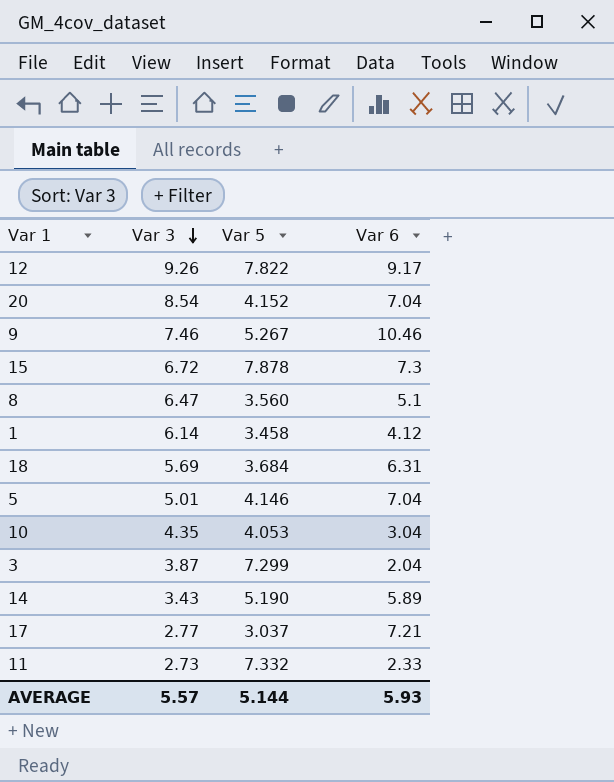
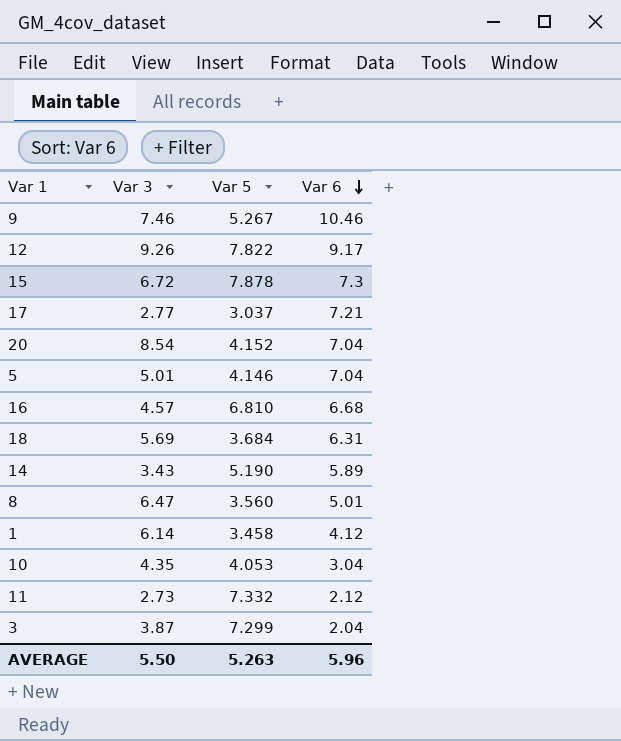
row order: Var 3 descending -> Var 6 descending
row 16: none -> 4.57 | 6.810 | 6.68
8 | Var 6: 5.1 -> 5.01
11 | Var 6: 2.33 -> 2.12
AVERAGE | Var 3: 5.57 -> 5.50
AVERAGE | Var 5: 5.144 -> 5.263
AVERAGE | Var 6: 5.93 -> 5.96

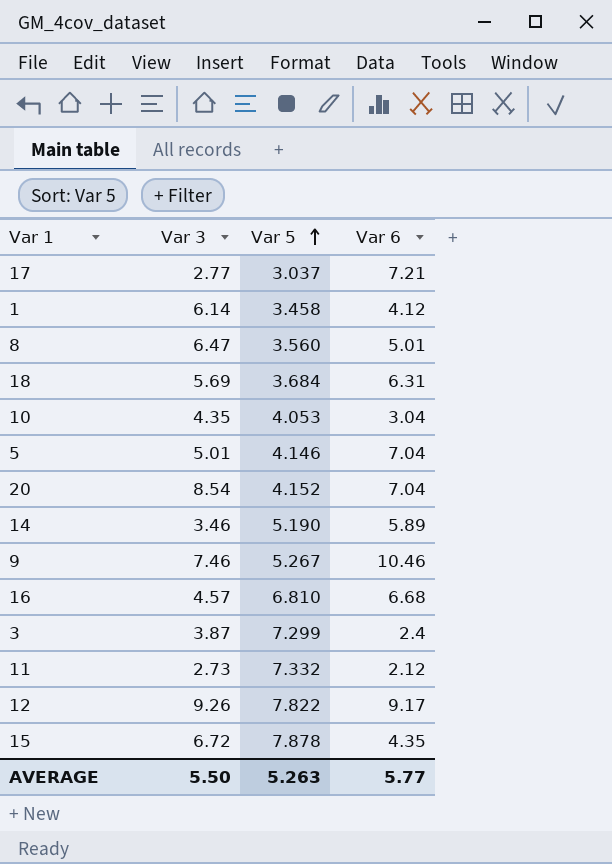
row order: Var 6 descending -> Var 5 ascending
14 | Var 3: 3.43 -> 3.46
3 | Var 6: 2.04 -> 2.4
15 | Var 6: 7.3 -> 4.35
AVERAGE | Var 6: 5.96 -> 5.77

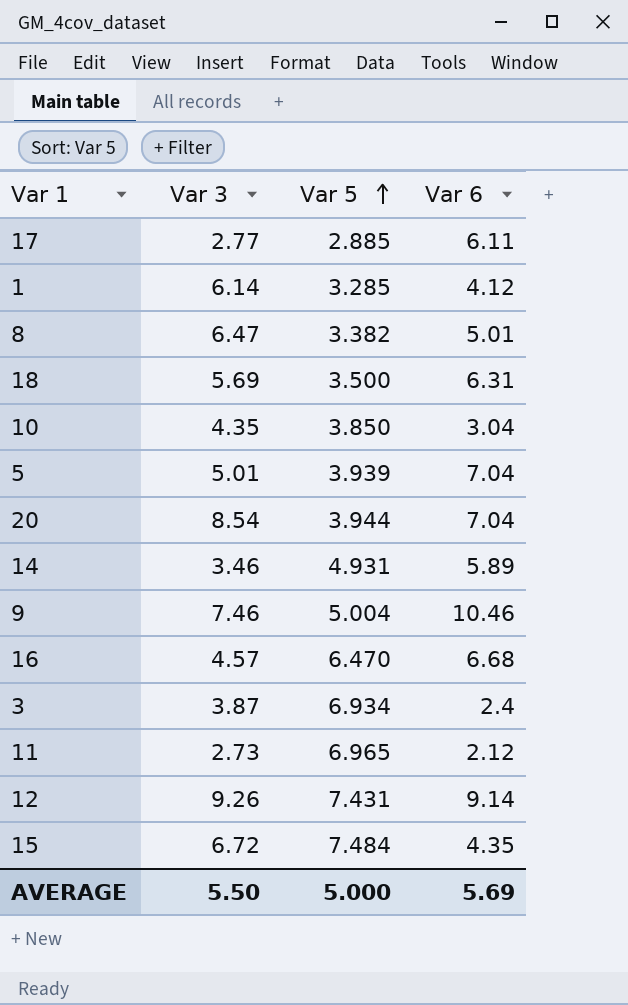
17 | Var 5: 3.037 -> 2.885
17 | Var 6: 7.21 -> 6.11
1 | Var 5: 3.458 -> 3.285
8 | Var 5: 3.560 -> 3.382
18 | Var 5: 3.684 -> 3.500
10 | Var 5: 4.053 -> 3.850
5 | Var 5: 4.146 -> 3.939
20 | Var 5: 4.152 -> 3.944
14 | Var 5: 5.190 -> 4.931
9 | Var 5: 5.267 -> 5.004
16 | Var 5: 6.810 -> 6.470
3 | Var 5: 7.299 -> 6.934
11 | Var 5: 7.332 -> 6.965
12 | Var 5: 7.822 -> 7.431
12 | Var 6: 9.17 -> 9.14
15 | Var 5: 7.878 -> 7.484
AVERAGE | Var 5: 5.263 -> 5.000
AVERAGE | Var 6: 5.77 -> 5.69

